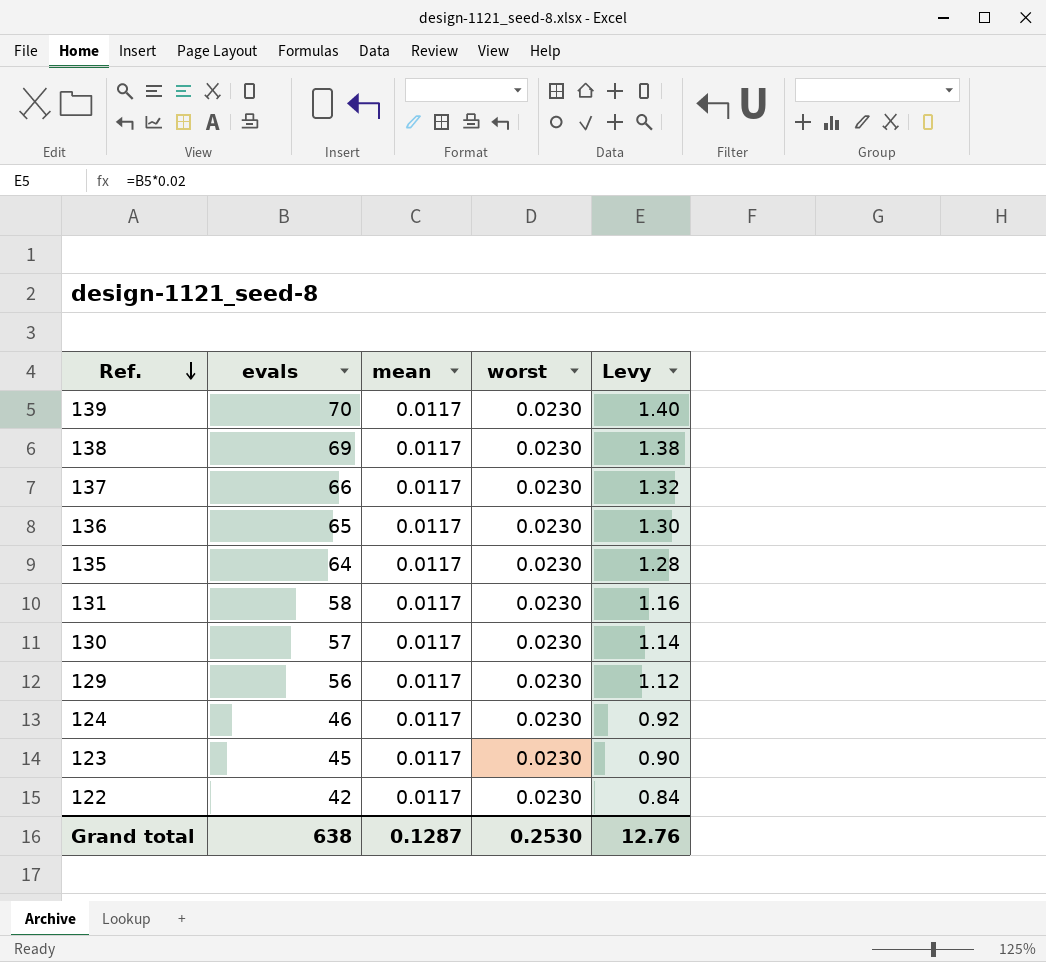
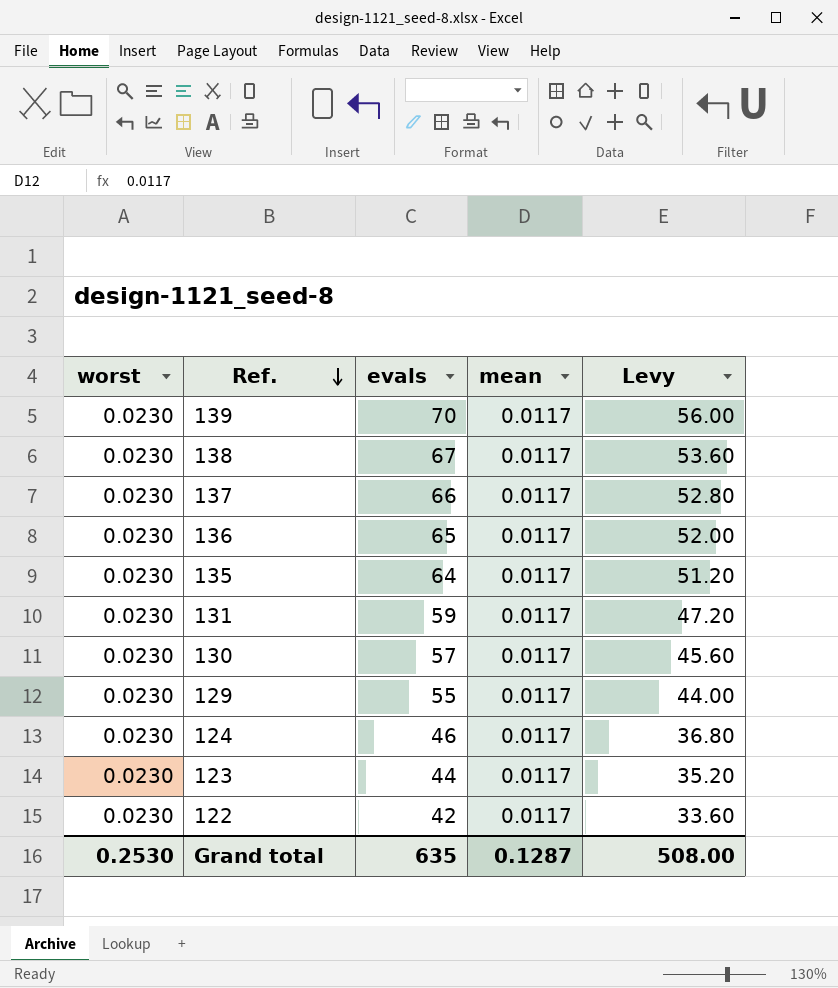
column worst | position: 4 -> 1
column Levy | formula: [evals] * 0.02 -> [evals] * 0.8
138 | evals: 69 -> 67
131 | evals: 58 -> 59
129 | evals: 56 -> 55
123 | evals: 45 -> 44
Grand total | evals: 638 -> 635
Grand total | Levy: 12.76 -> 508.00

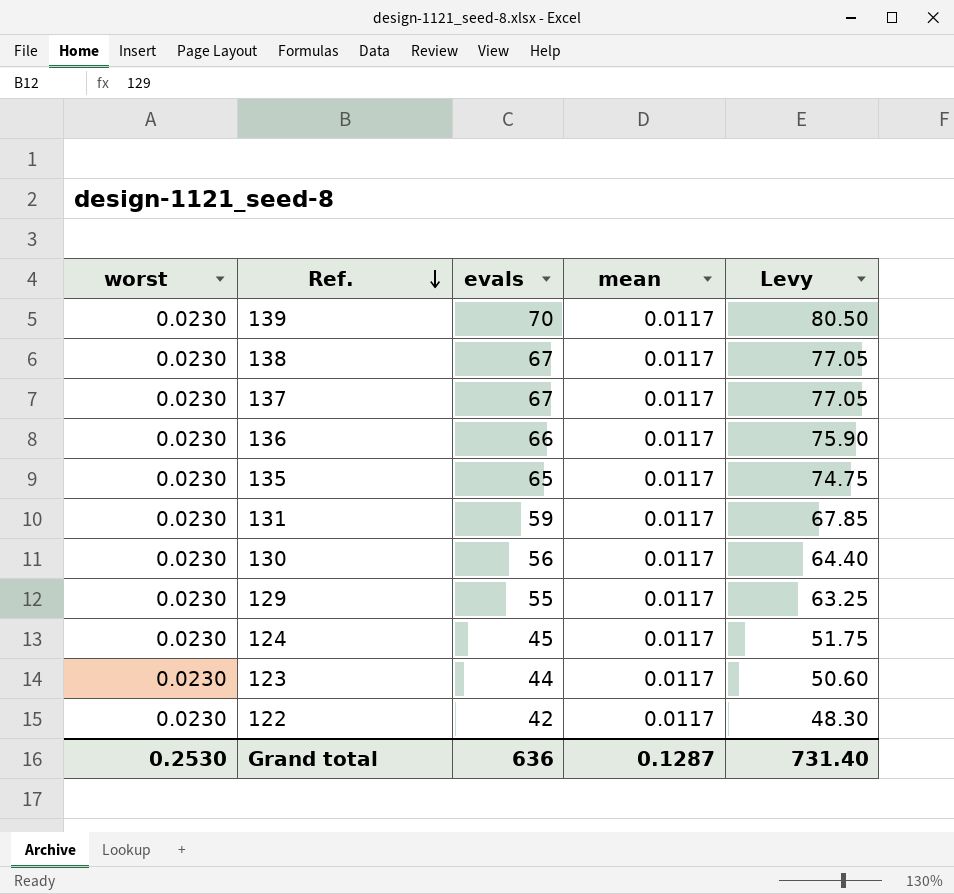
column Levy | formula: [evals] * 0.8 -> [evals] * 1.15
137 | evals: 66 -> 67
136 | evals: 65 -> 66
135 | evals: 64 -> 65
130 | evals: 57 -> 56
124 | evals: 46 -> 45
Grand total | evals: 635 -> 636
Grand total | Levy: 508.00 -> 731.40

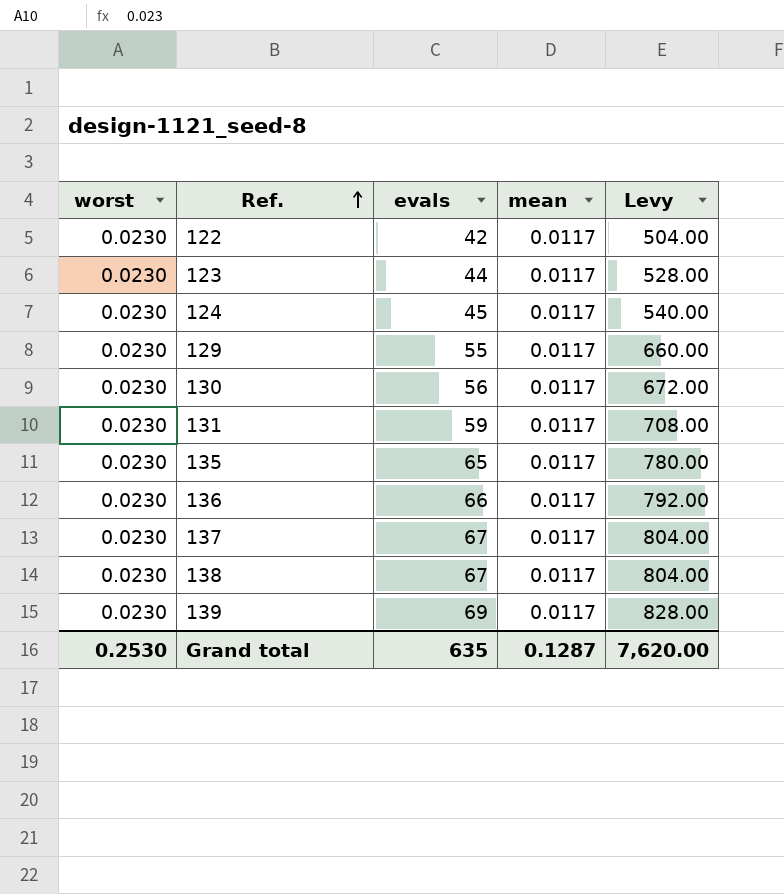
row order: Ref. descending -> Ref. ascending
column Levy | formula: [evals] * 1.15 -> [evals] * 12
139 | evals: 70 -> 69
Grand total | evals: 636 -> 635
Grand total | Levy: 731.40 -> 7,620.00

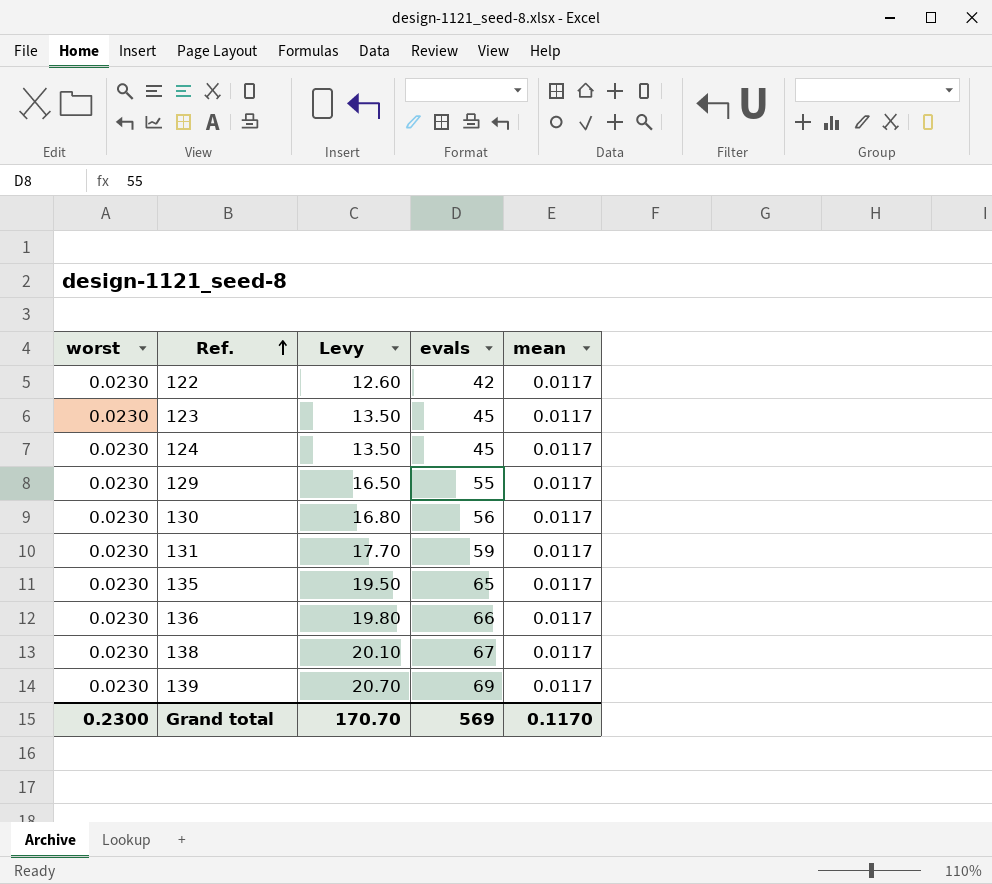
column Levy | formula: [evals] * 12 -> [evals] * 0.3
column Levy | position: 5 -> 3
row 137: 0.0230 | 67 | 0.0117 | 804.00 -> none
123 | evals: 44 -> 45
Grand total | worst: 0.2530 -> 0.2300
Grand total | Levy: 7,620.00 -> 170.70
Grand total | evals: 635 -> 569
Grand total | mean: 0.1287 -> 0.1170

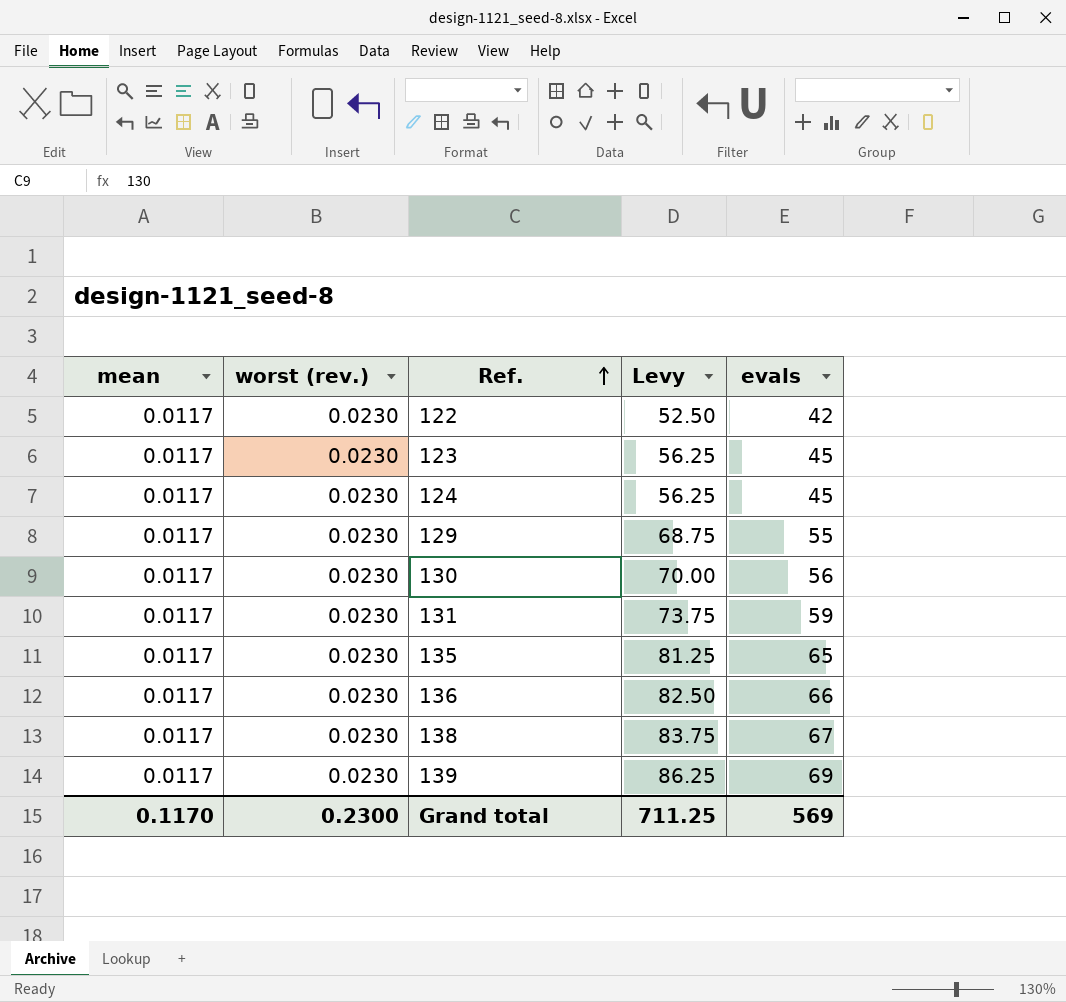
column mean | position: 5 -> 1
column name: worst -> worst (rev.)
column Levy | formula: [evals] * 0.3 -> [evals] * 1.25
Grand total | Levy: 170.70 -> 711.25

